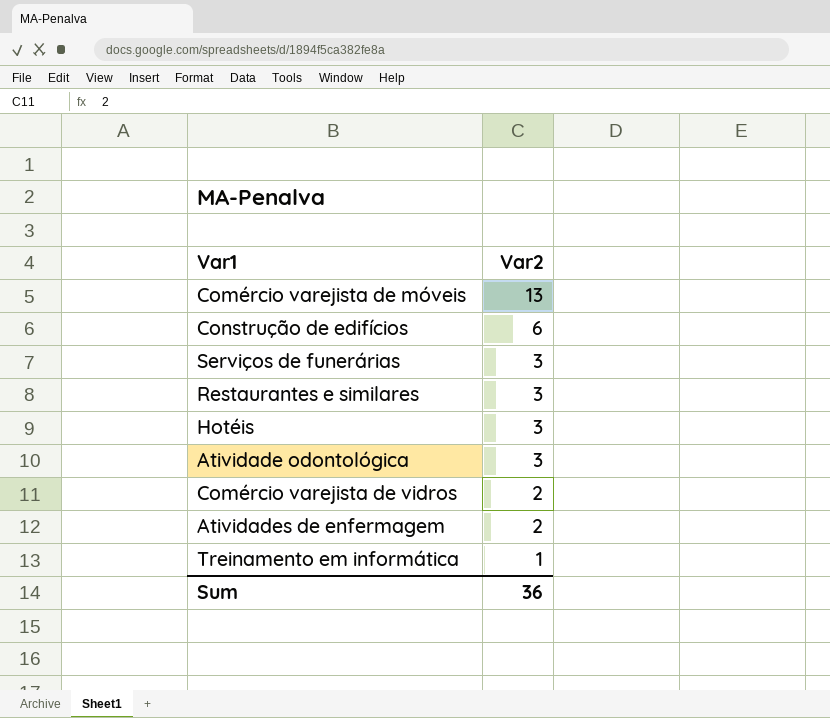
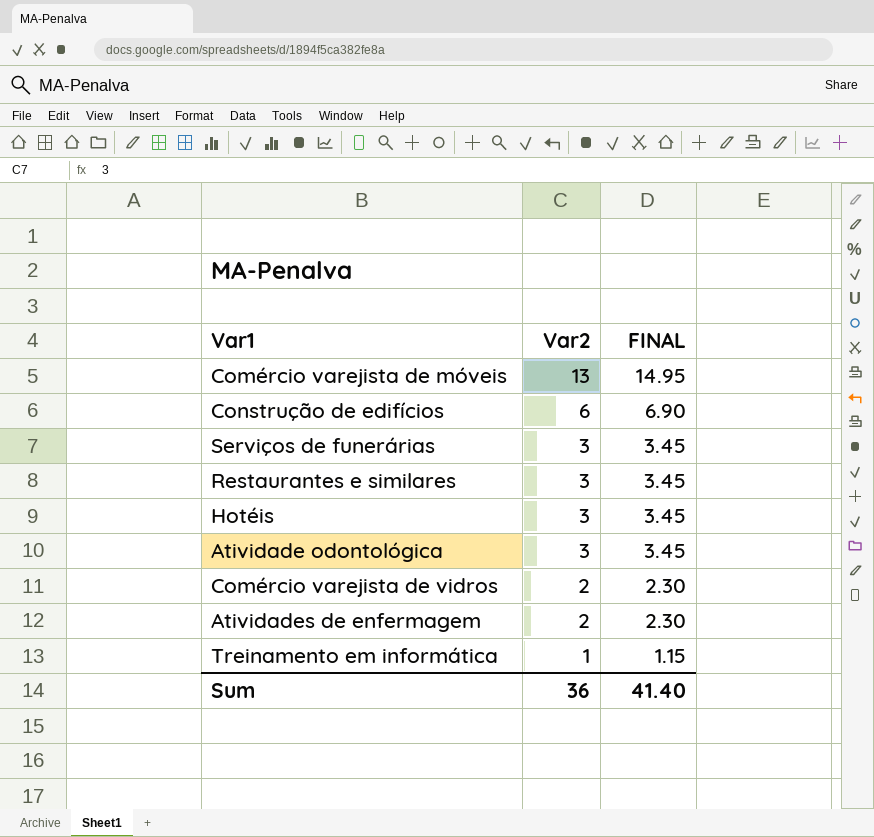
column FINAL | formula: none -> [Var2] * 1.15

